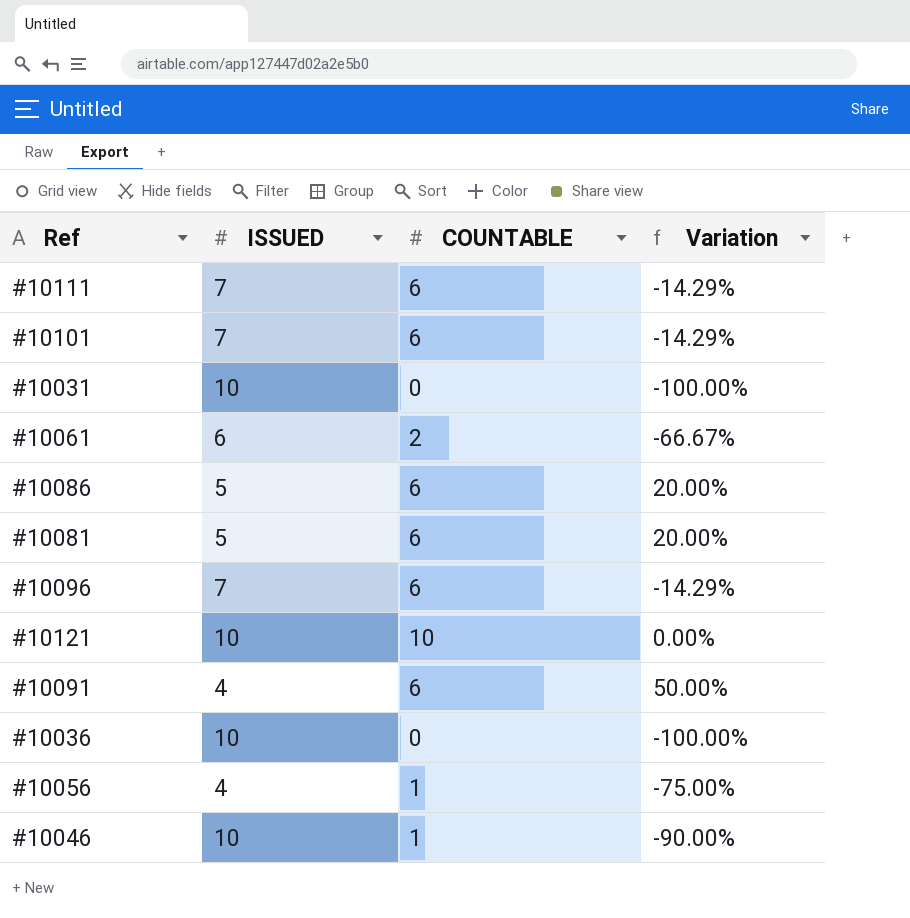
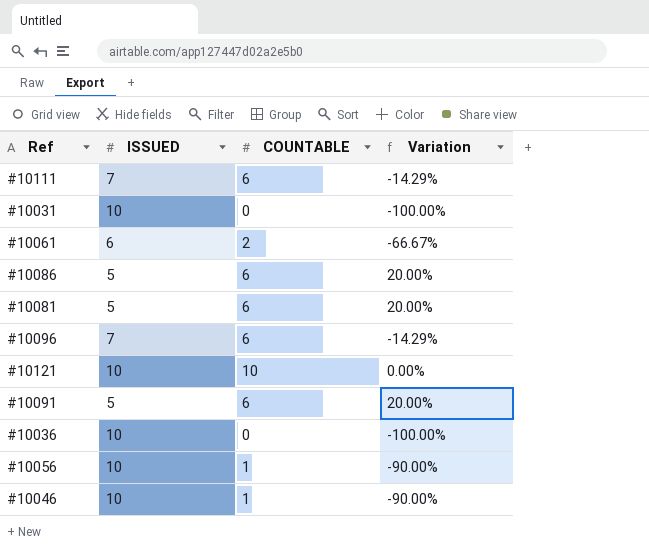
row #10101: 7 | 6 | -14.29% -> none
#10091 | ISSUED: 4 -> 5
#10091 | Variation: 50.00% -> 20.00%
#10056 | ISSUED: 4 -> 10
#10056 | Variation: -75.00% -> -90.00%

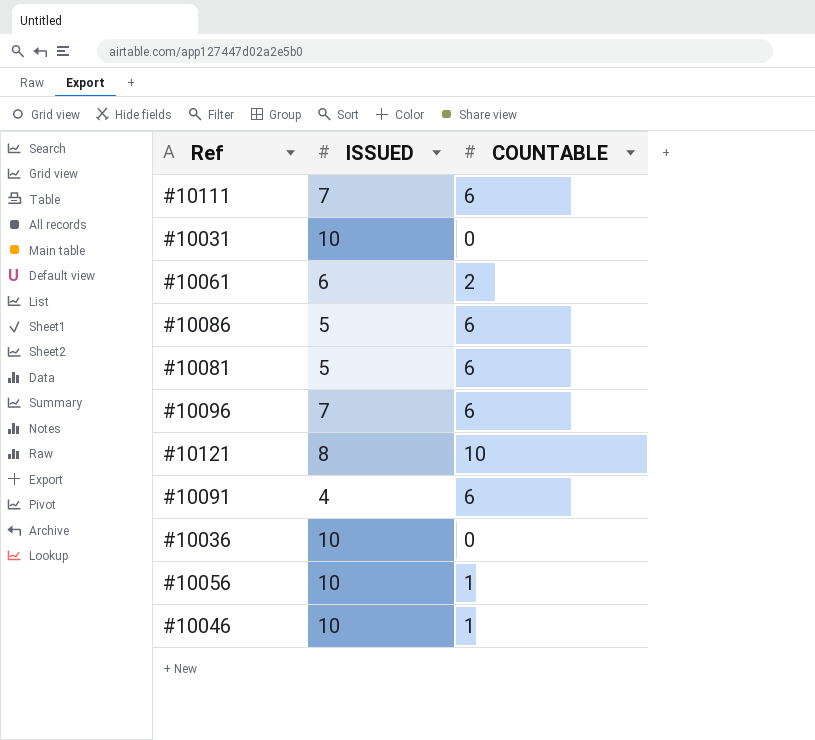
column Variation | formula: ([COUNTABLE] - [ISSUED]) / [ISSUED] -> none
#10121 | ISSUED: 10 -> 8
#10091 | ISSUED: 5 -> 4

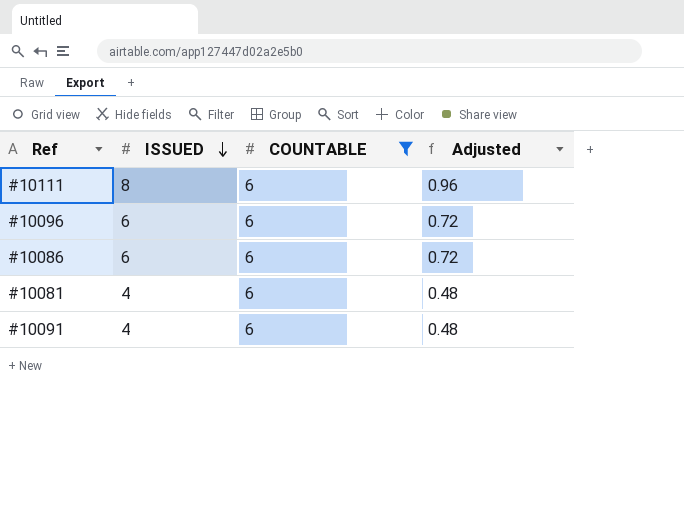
filter: none -> COUNTABLE = 6
row order: none -> ISSUED descending
column Adjusted | formula: none -> [ISSUED] * 0.12
#10111 | ISSUED: 7 -> 8
#10096 | ISSUED: 7 -> 6
#10086 | ISSUED: 5 -> 6
#10081 | ISSUED: 5 -> 4

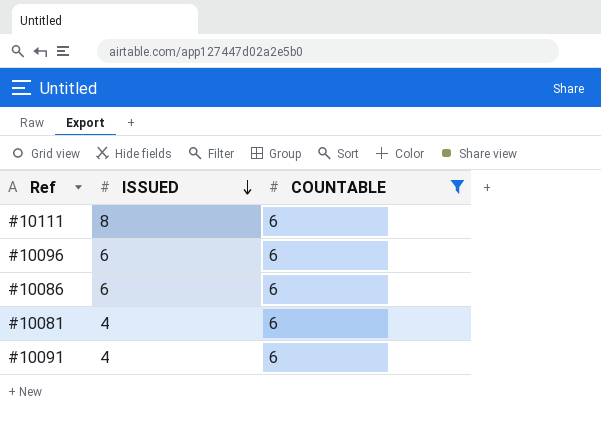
column Adjusted | formula: [ISSUED] * 0.12 -> none

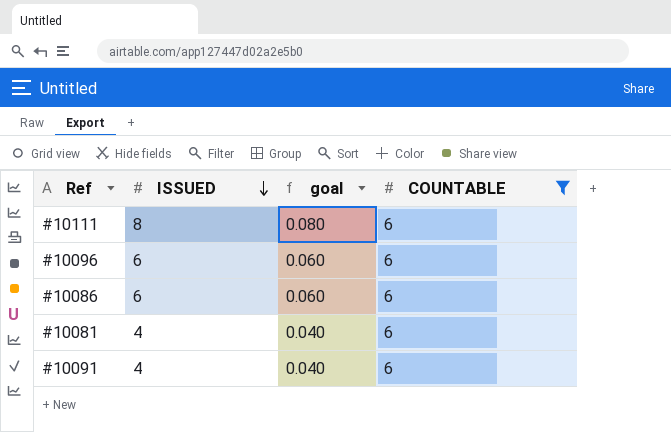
column goal | formula: none -> [ISSUED] * 0.01

